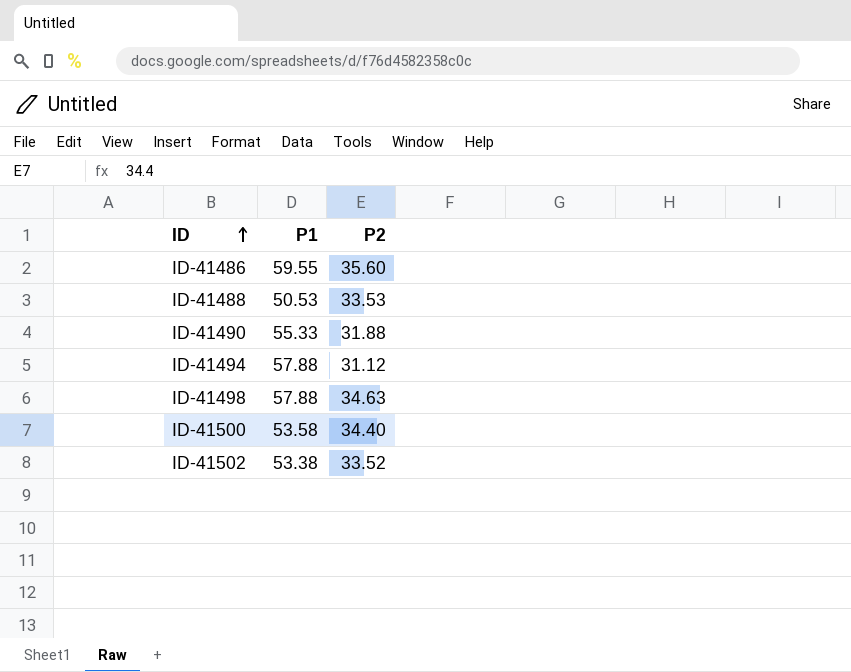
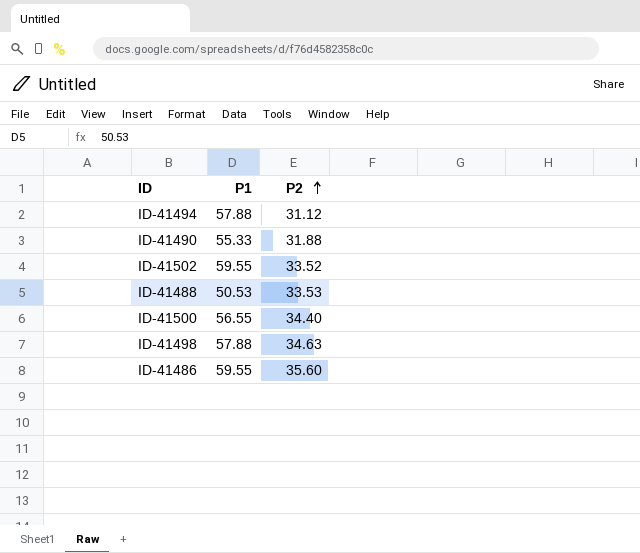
row order: ID ascending -> P2 ascending
ID-41502 | P1: 53.38 -> 59.55
ID-41500 | P1: 53.58 -> 56.55

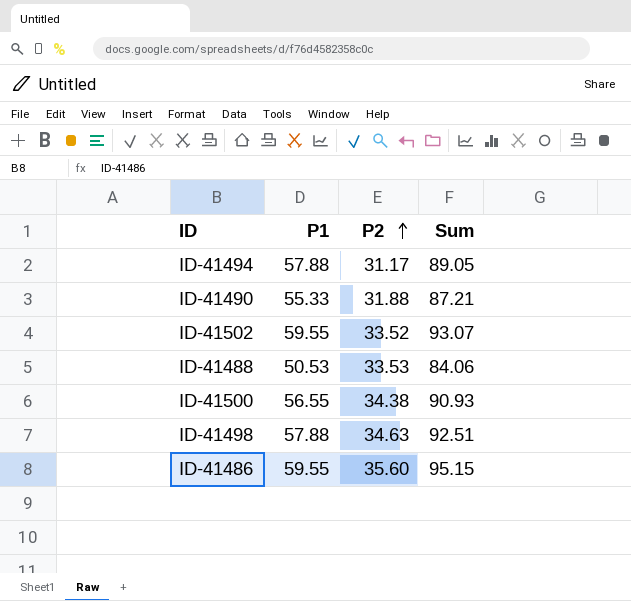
column Sum | formula: none -> [P1] + [P2]
ID-41494 | P2: 31.12 -> 31.17
ID-41500 | P2: 34.40 -> 34.38

